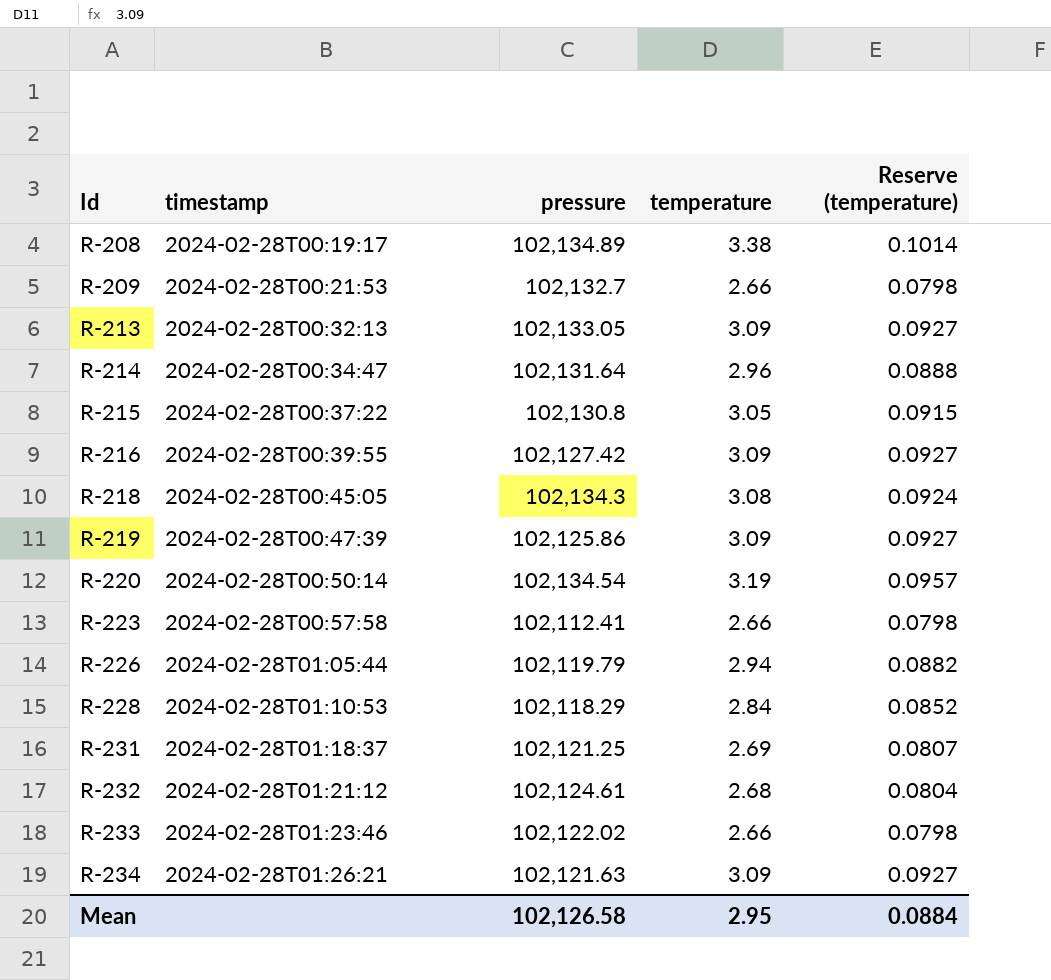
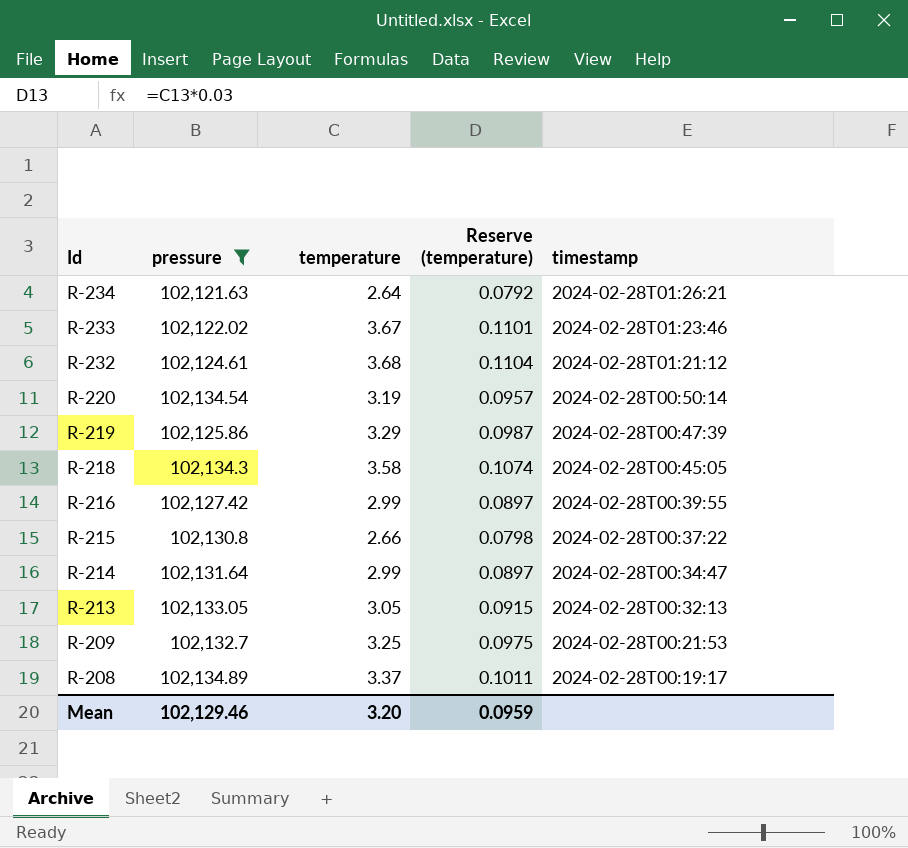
filter: none -> pressure >= 102,121.63
row order: Id ascending -> Id descending
column timestamp | position: 2 -> 5
R-234 | temperature: 3.09 -> 2.64
R-234 | Reserve (temperature): 0.0927 -> 0.0792
R-233 | temperature: 2.66 -> 3.67
R-233 | Reserve (temperature): 0.0798 -> 0.1101
R-232 | temperature: 2.68 -> 3.68
R-232 | Reserve (temperature): 0.0804 -> 0.1104
R-219 | temperature: 3.09 -> 3.29
R-219 | Reserve (temperature): 0.0927 -> 0.0987
R-218 | temperature: 3.08 -> 3.58
R-218 | Reserve (temperature): 0.0924 -> 0.1074
R-216 | temperature: 3.09 -> 2.99
R-216 | Reserve (temperature): 0.0927 -> 0.0897
R-215 | temperature: 3.05 -> 2.66
R-215 | Reserve (temperature): 0.0915 -> 0.0798
R-214 | temperature: 2.96 -> 2.99
R-214 | Reserve (temperature): 0.0888 -> 0.0897
R-213 | temperature: 3.09 -> 3.05
R-213 | Reserve (temperature): 0.0927 -> 0.0915
R-209 | temperature: 2.66 -> 3.25
R-209 | Reserve (temperature): 0.0798 -> 0.0975
R-208 | temperature: 3.38 -> 3.37
R-208 | Reserve (temperature): 0.1014 -> 0.1011
Mean | pressure: 102,126.58 -> 102,129.46
Mean | temperature: 2.95 -> 3.20
Mean | Reserve (temperature): 0.0884 -> 0.0959

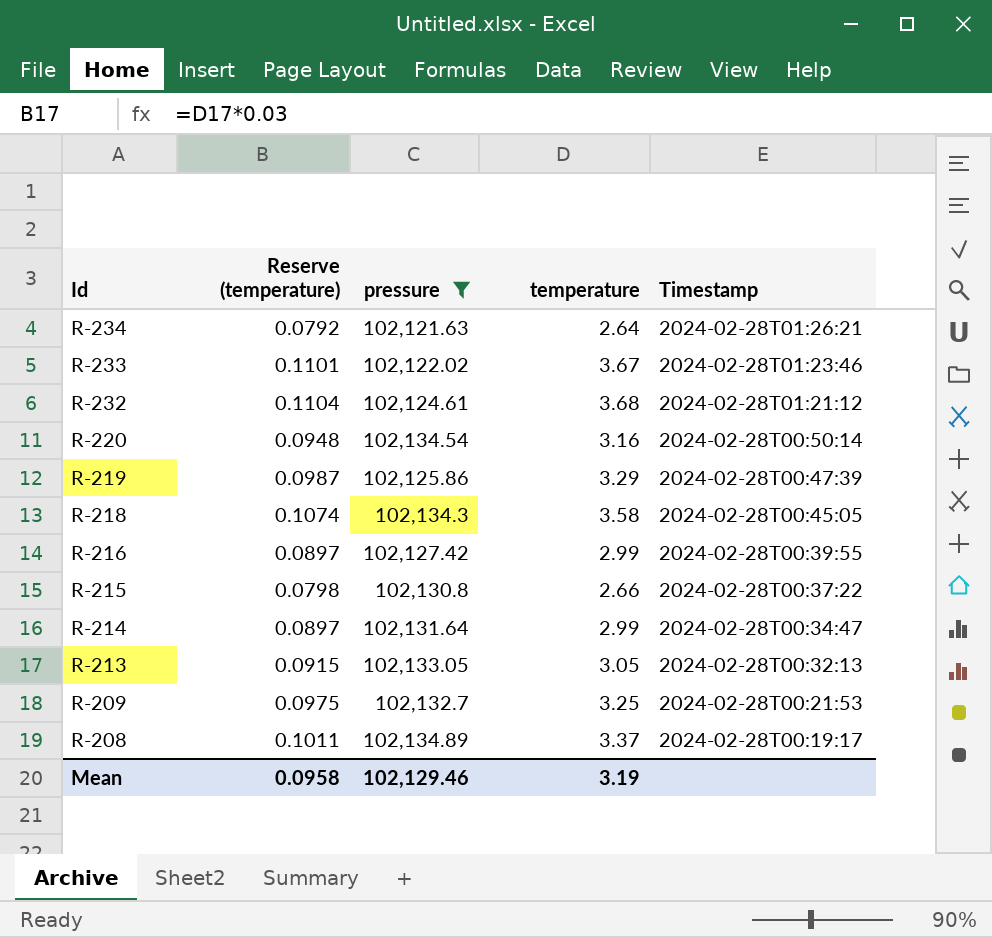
column Reserve (temperature) | position: 4 -> 2
column name: timestamp -> Timestamp
R-220 | Reserve (temperature): 0.0957 -> 0.0948
R-220 | temperature: 3.19 -> 3.16
Mean | Reserve (temperature): 0.0959 -> 0.0958
Mean | temperature: 3.20 -> 3.19

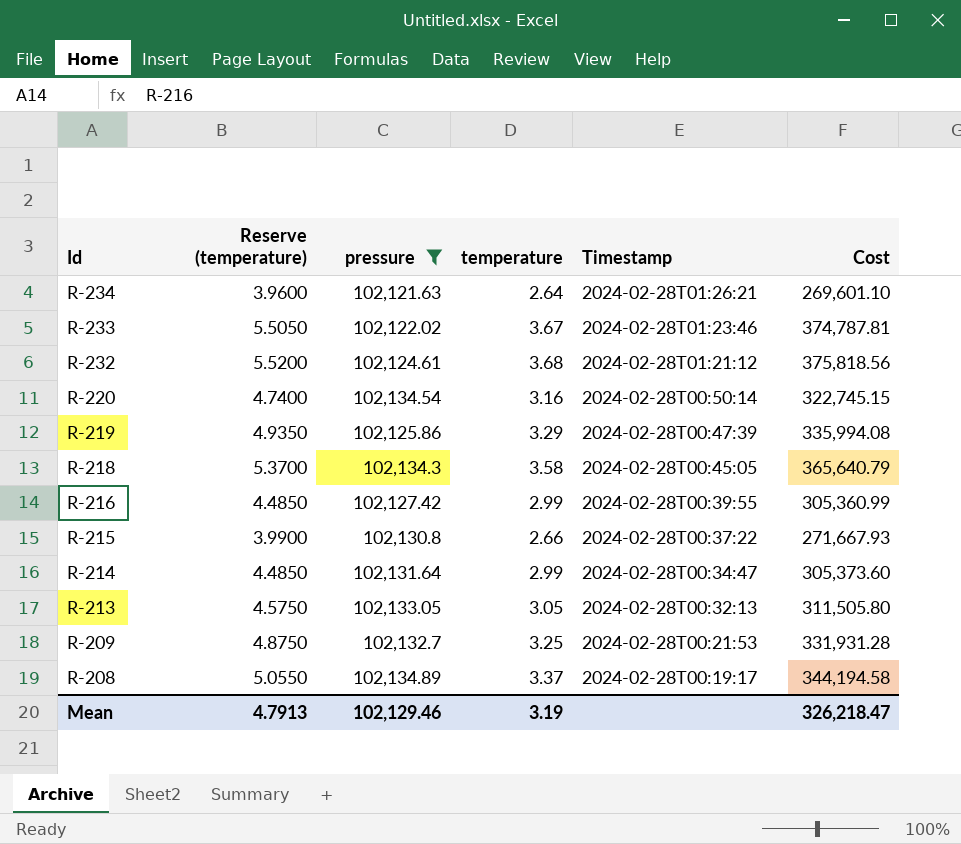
column Reserve (temperature) | formula: [temperature] * 0.03 -> [temperature] * 1.5
column Cost | formula: none -> [pressure] * [temperature]
Mean | Reserve (temperature): 0.0958 -> 4.7913

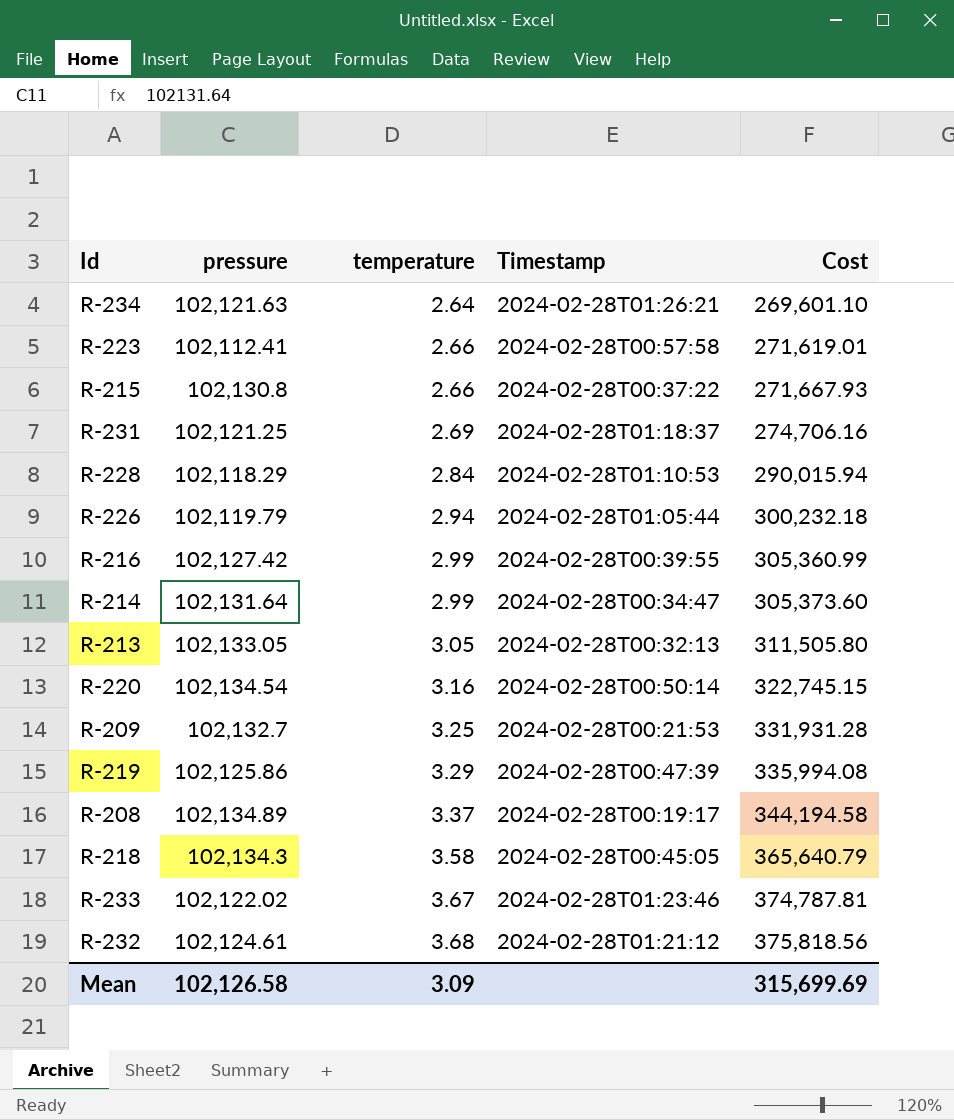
filter: pressure >= 102,121.63 -> none
row order: Id descending -> temperature ascending
column Reserve (temperature) | formula: [temperature] * 1.5 -> none
Mean | pressure: 102,129.46 -> 102,126.58
Mean | temperature: 3.19 -> 3.09
Mean | Cost: 326,218.47 -> 315,699.69

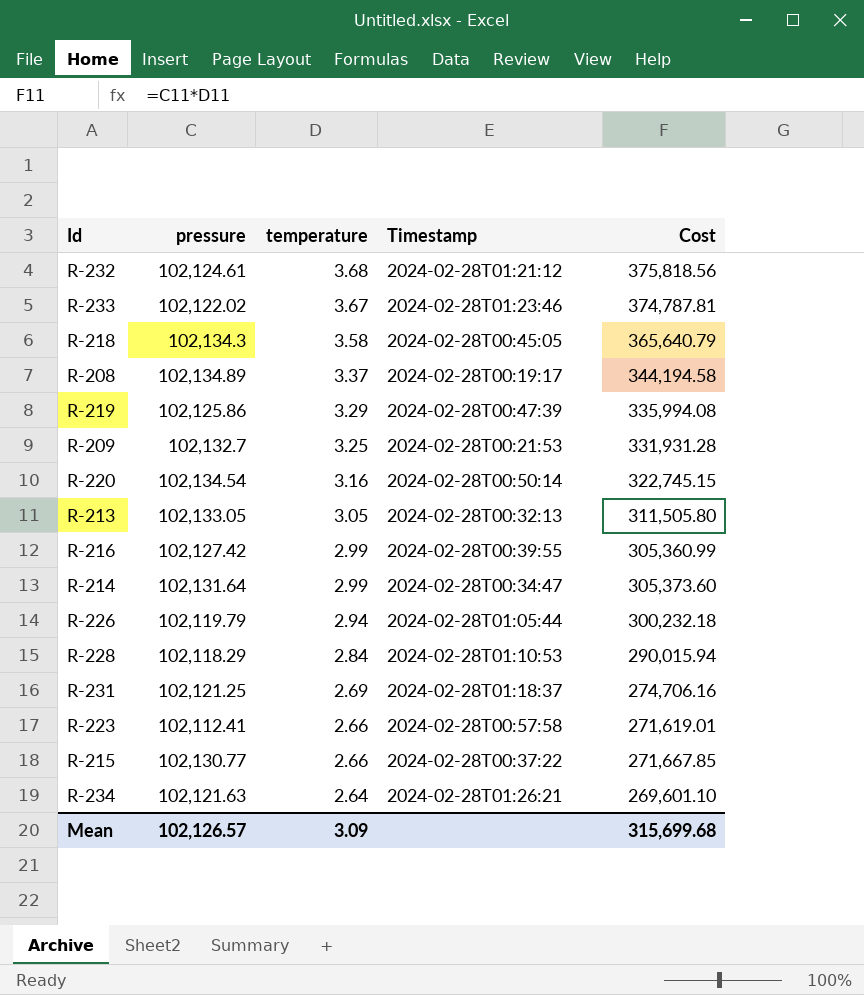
row order: temperature ascending -> temperature descending
R-215 | pressure: 102,130.8 -> 102,130.77
R-215 | Cost: 271,667.93 -> 271,667.85
Mean | pressure: 102,126.58 -> 102,126.57
Mean | Cost: 315,699.69 -> 315,699.68

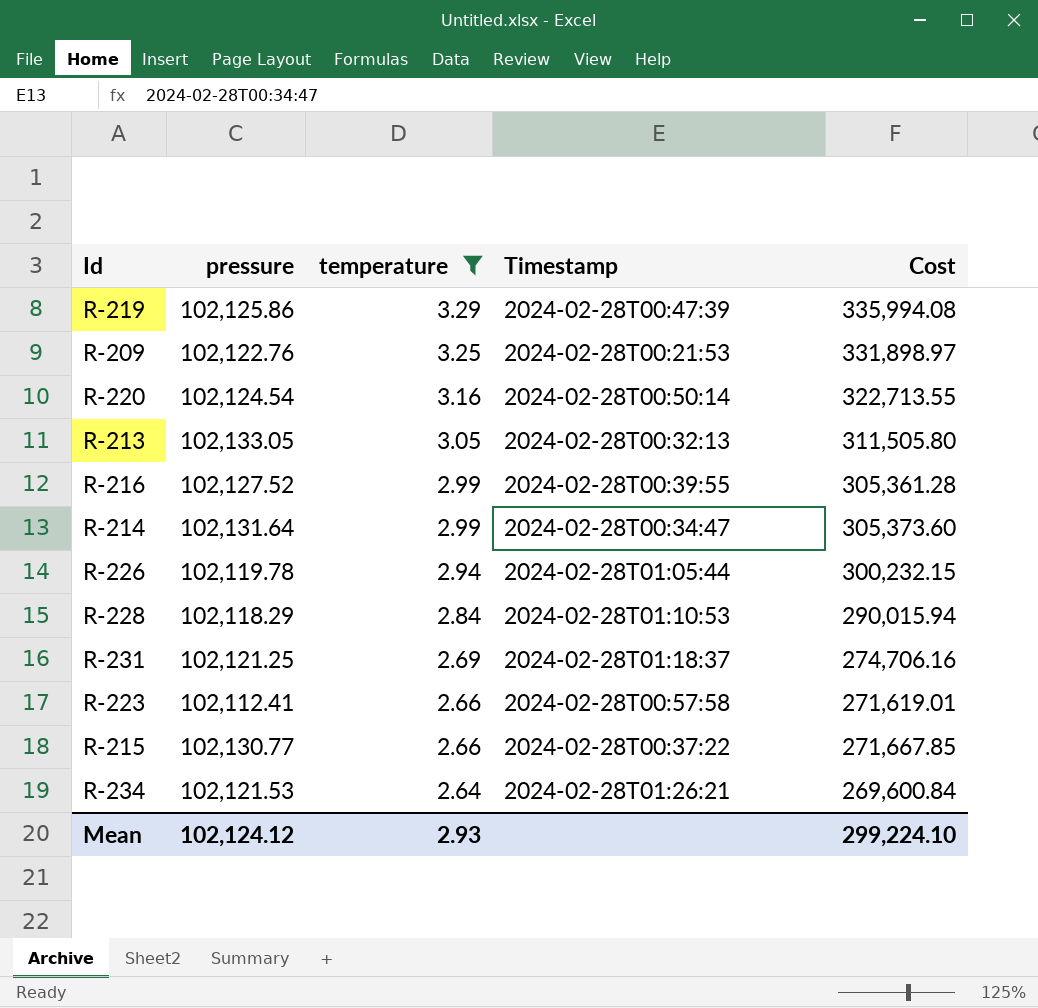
filter: none -> temperature <= 3.29
R-209 | pressure: 102,132.7 -> 102,122.76
R-209 | Cost: 331,931.28 -> 331,898.97
R-220 | pressure: 102,134.54 -> 102,124.54
R-220 | Cost: 322,745.15 -> 322,713.55
R-216 | pressure: 102,127.42 -> 102,127.52
R-216 | Cost: 305,360.99 -> 305,361.28
R-226 | pressure: 102,119.79 -> 102,119.78
R-226 | Cost: 300,232.18 -> 300,232.15
R-234 | pressure: 102,121.63 -> 102,121.53
R-234 | Cost: 269,601.10 -> 269,600.84
Mean | pressure: 102,126.57 -> 102,124.12
Mean | temperature: 3.09 -> 2.93
Mean | Cost: 315,699.68 -> 299,224.10

